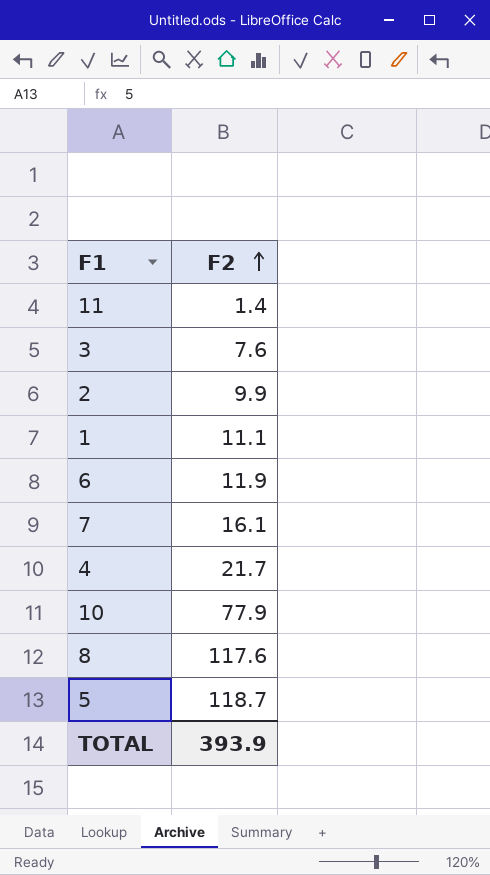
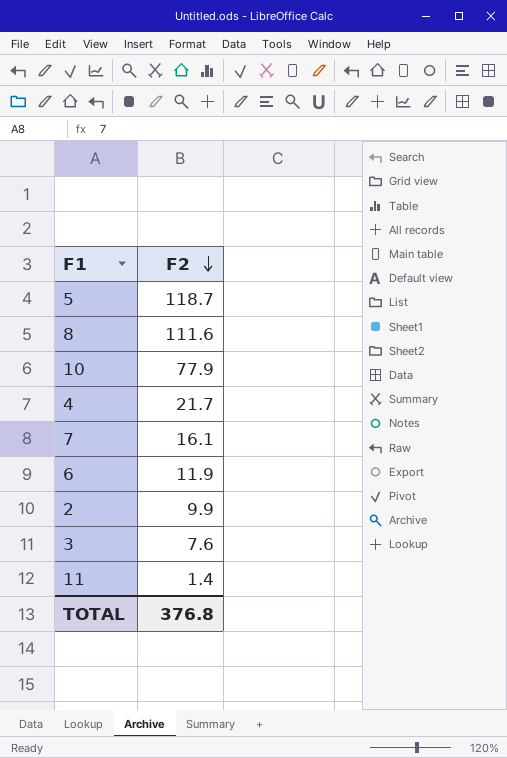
row order: F2 ascending -> F2 descending
row 1: 11.1 -> none
8 | F2: 117.6 -> 111.6
TOTAL | F2: 393.9 -> 376.8

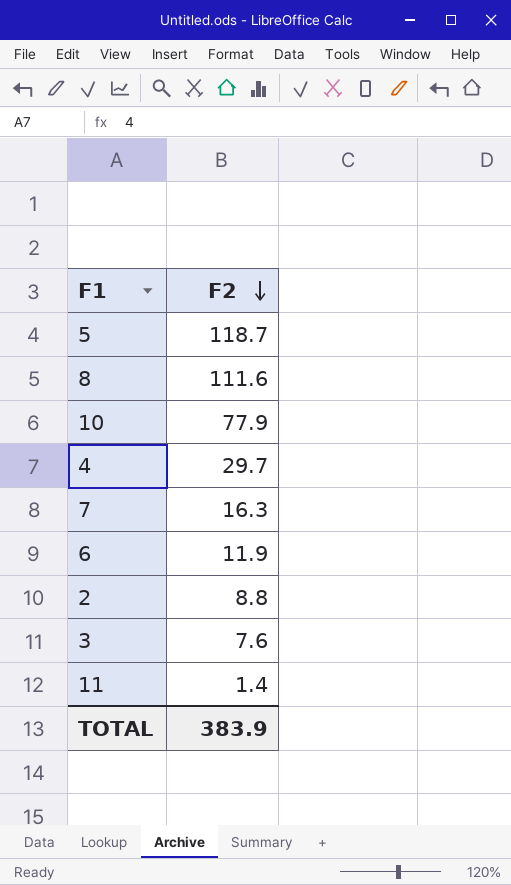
4 | F2: 21.7 -> 29.7
7 | F2: 16.1 -> 16.3
2 | F2: 9.9 -> 8.8
TOTAL | F2: 376.8 -> 383.9

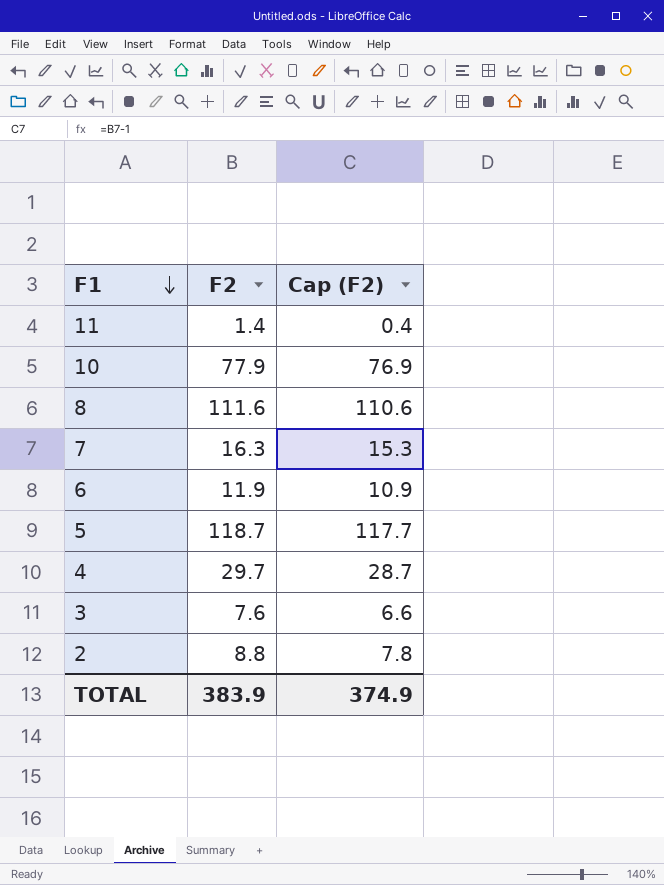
row order: F2 descending -> F1 descending
column Cap (F2) | formula: none -> [F2] - 1

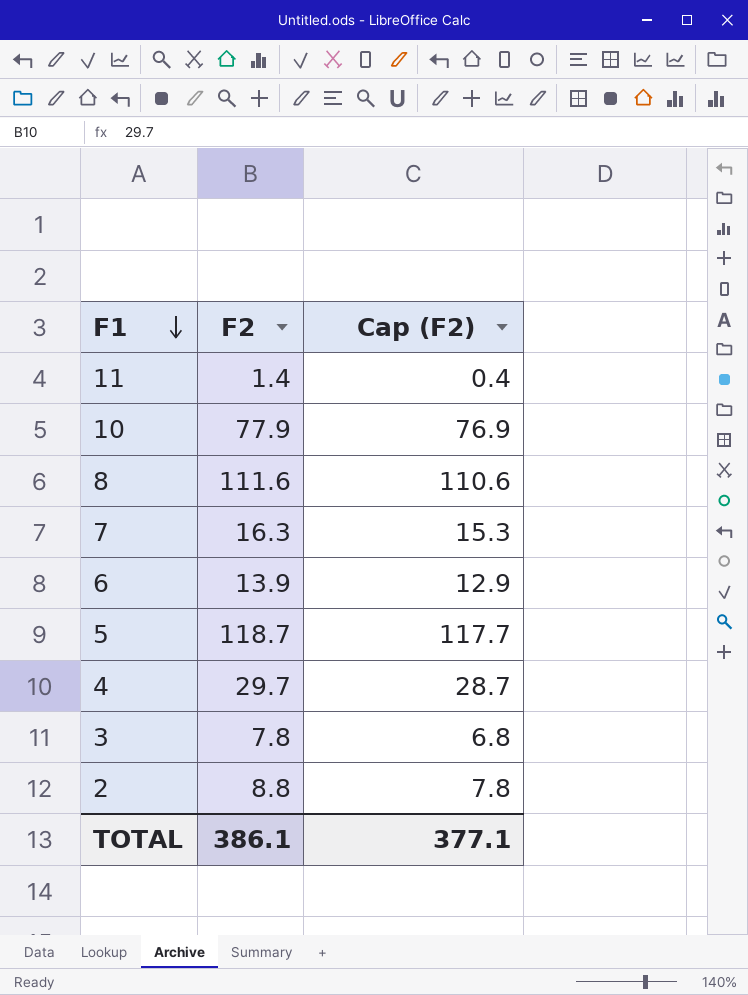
6 | F2: 11.9 -> 13.9
6 | Cap (F2): 10.9 -> 12.9
3 | F2: 7.6 -> 7.8
3 | Cap (F2): 6.6 -> 6.8
TOTAL | F2: 383.9 -> 386.1
TOTAL | Cap (F2): 374.9 -> 377.1

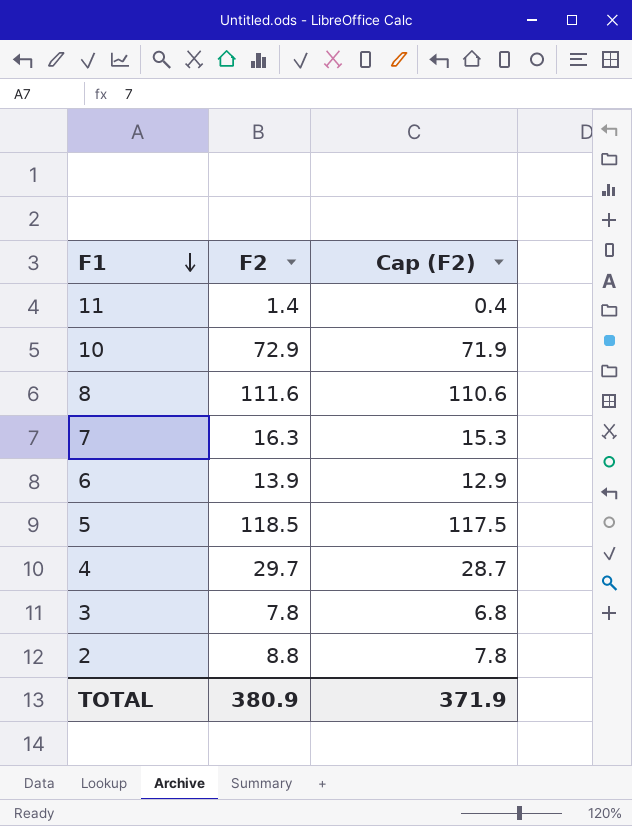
10 | F2: 77.9 -> 72.9
10 | Cap (F2): 76.9 -> 71.9
5 | F2: 118.7 -> 118.5
5 | Cap (F2): 117.7 -> 117.5
TOTAL | F2: 386.1 -> 380.9
TOTAL | Cap (F2): 377.1 -> 371.9

